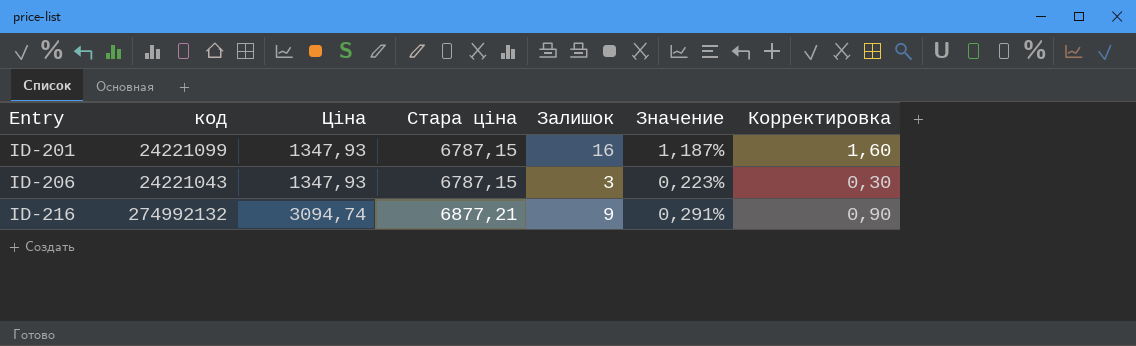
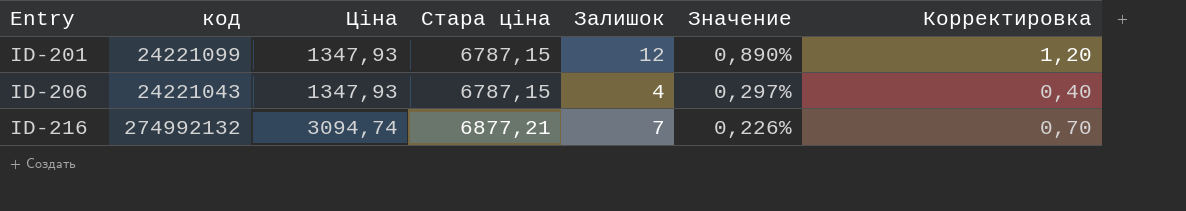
ID-201 | Залишок: 16 -> 12
ID-201 | Значение: 1,187% -> 0,890%
ID-201 | Корректировка: 1,60 -> 1,20
ID-206 | Залишок: 3 -> 4
ID-206 | Значение: 0,223% -> 0,297%
ID-206 | Корректировка: 0,30 -> 0,40
ID-216 | Залишок: 9 -> 7
ID-216 | Значение: 0,291% -> 0,226%
ID-216 | Корректировка: 0,90 -> 0,70

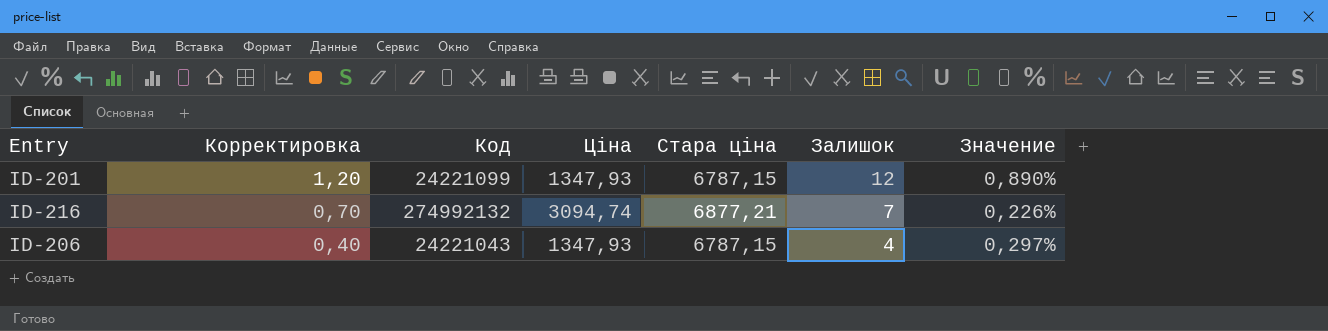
row order: Entry ascending -> Корректировка descending
column Корректировка | position: 7 -> 2
column name: код -> Код

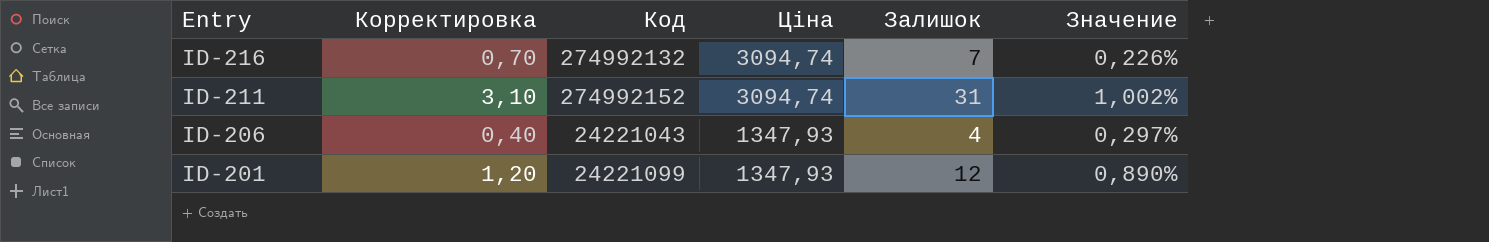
row order: Корректировка descending -> Entry descending
column Стара ціна | position: 5 -> none
row ID-211: none -> 3,10 | 274992152 | 3094,74 | 31 | 1,002%

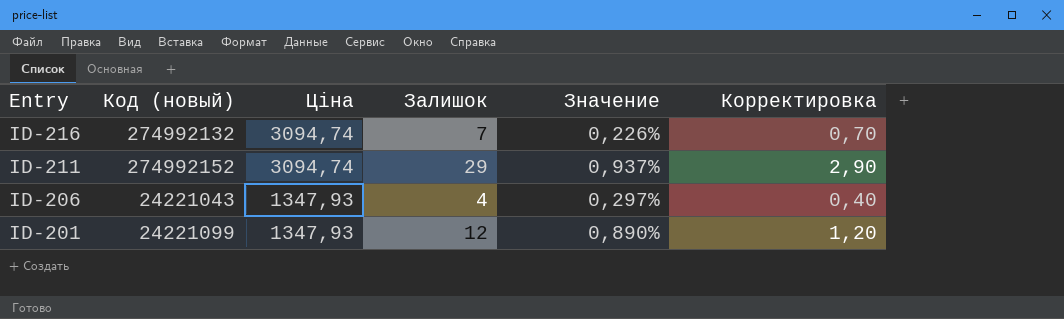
column name: Код -> Код (новый)
column Корректировка | position: 2 -> 6
ID-211 | Залишок: 31 -> 29
ID-211 | Значение: 1,002% -> 0,937%
ID-211 | Корректировка: 3,10 -> 2,90

